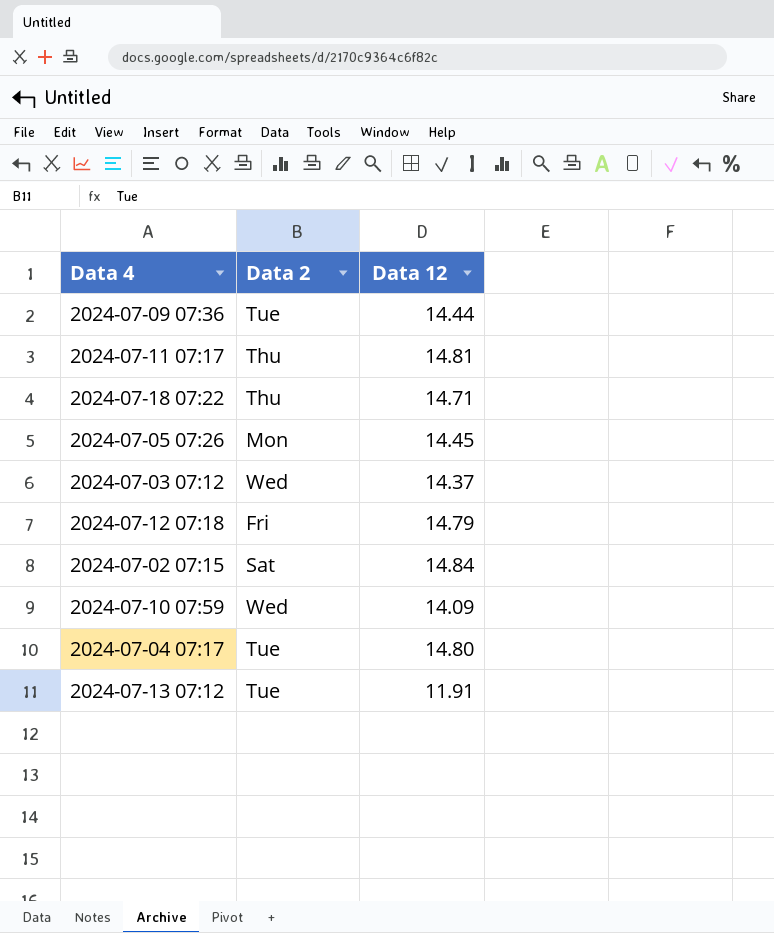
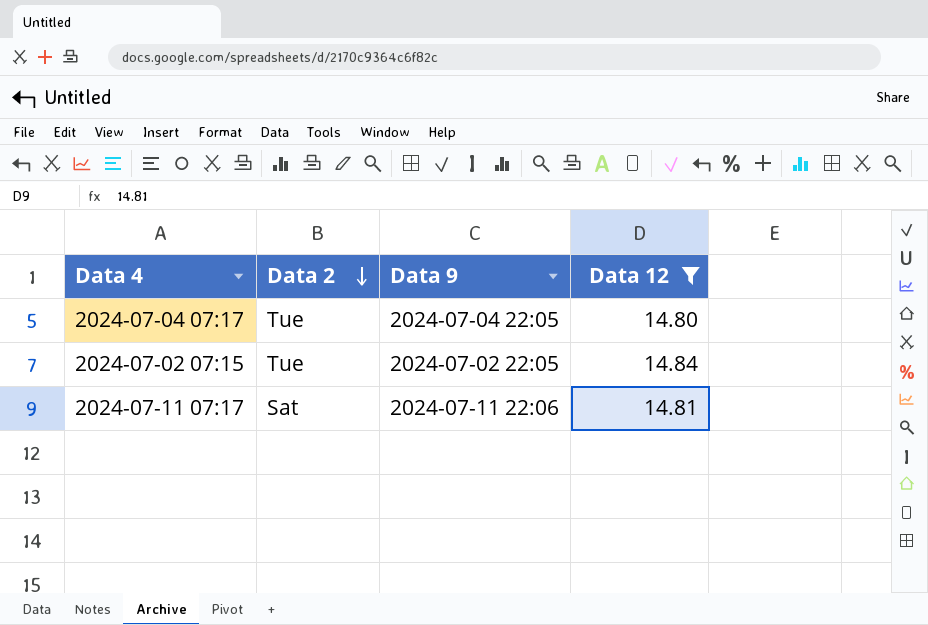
filter: none -> Data 12 >= 14.80
row order: none -> Data 2 descending
column Data 9 | position: none -> 3
2024-07-02 07:15 | Data 2: Sat -> Tue
2024-07-11 07:17 | Data 2: Thu -> Sat

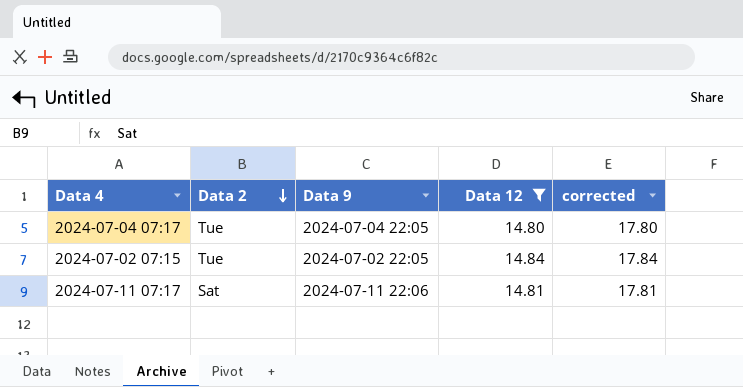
column corrected | formula: none -> [Data 12] + 3

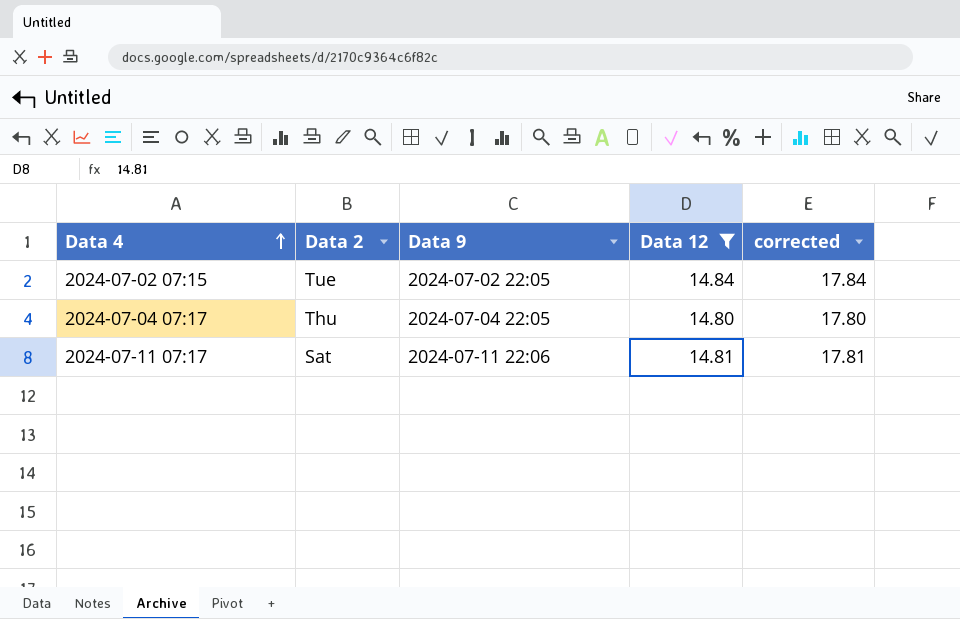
row order: Data 2 descending -> Data 4 ascending
2024-07-04 07:17 | Data 2: Tue -> Thu

